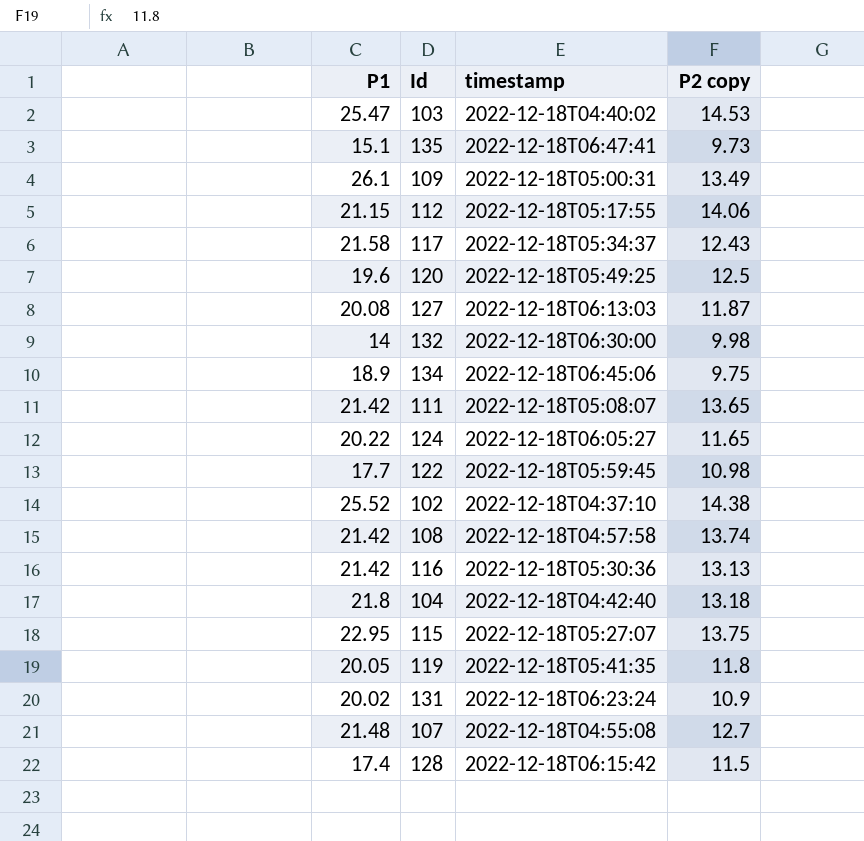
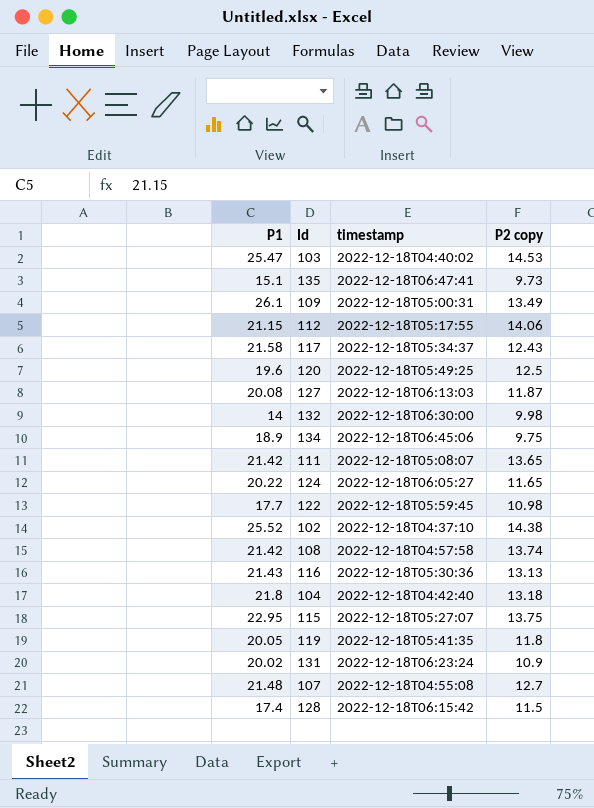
116 | P1: 21.42 -> 21.43

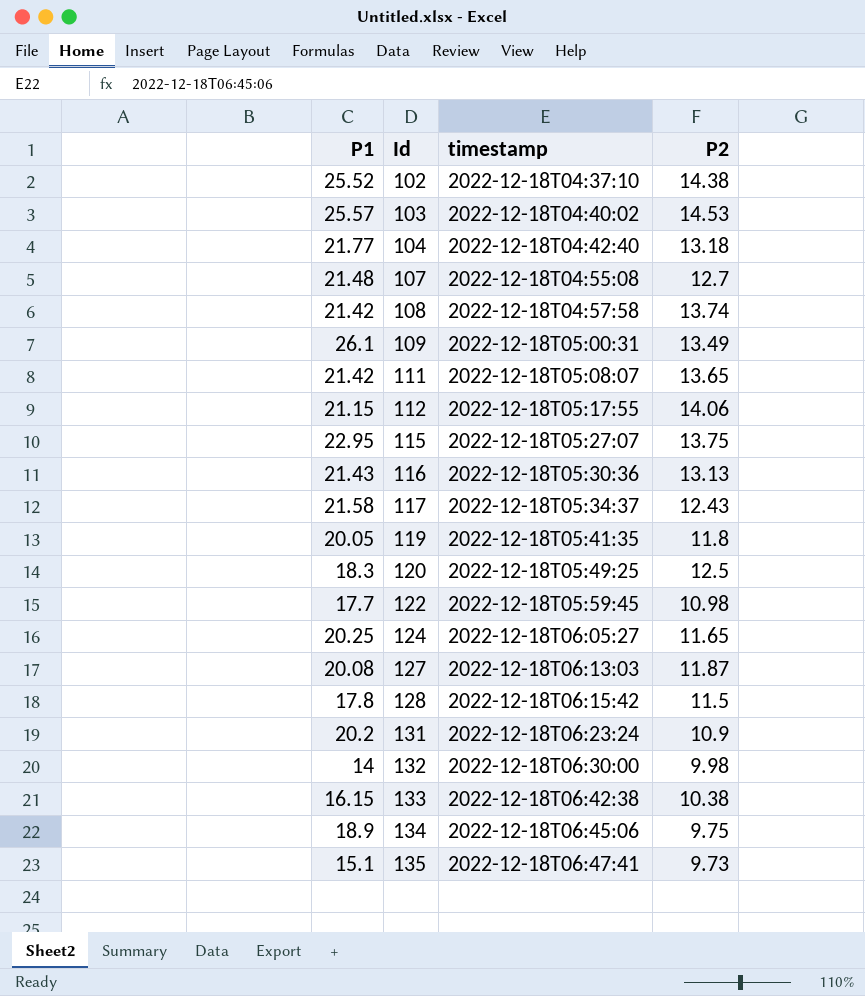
row order: none -> Id ascending
column name: P2 copy -> P2
103 | P1: 25.47 -> 25.57
104 | P1: 21.8 -> 21.77
120 | P1: 19.6 -> 18.3
124 | P1: 20.22 -> 20.25
128 | P1: 17.4 -> 17.8
131 | P1: 20.02 -> 20.2
row 133: none -> 16.15 | 2022-12-18T06:42:38 | 10.38

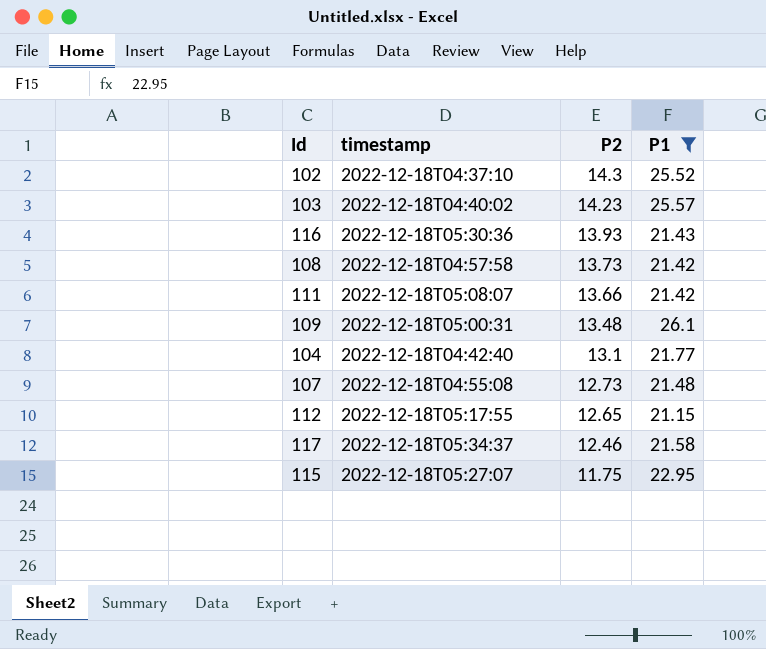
filter: none -> P1 >= 21.15
row order: Id ascending -> P2 descending
column P1 | position: 1 -> 4
102 | P2: 14.38 -> 14.3
103 | P2: 14.53 -> 14.23
116 | P2: 13.13 -> 13.93
108 | P2: 13.74 -> 13.73
111 | P2: 13.65 -> 13.66
109 | P2: 13.49 -> 13.48
104 | P2: 13.18 -> 13.1
107 | P2: 12.7 -> 12.73
112 | P2: 14.06 -> 12.65
117 | P2: 12.43 -> 12.46
115 | P2: 13.75 -> 11.75

